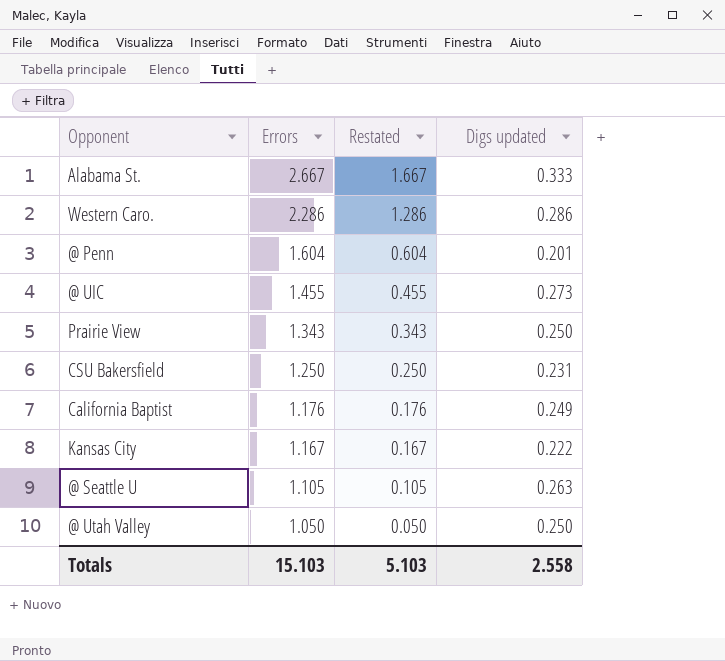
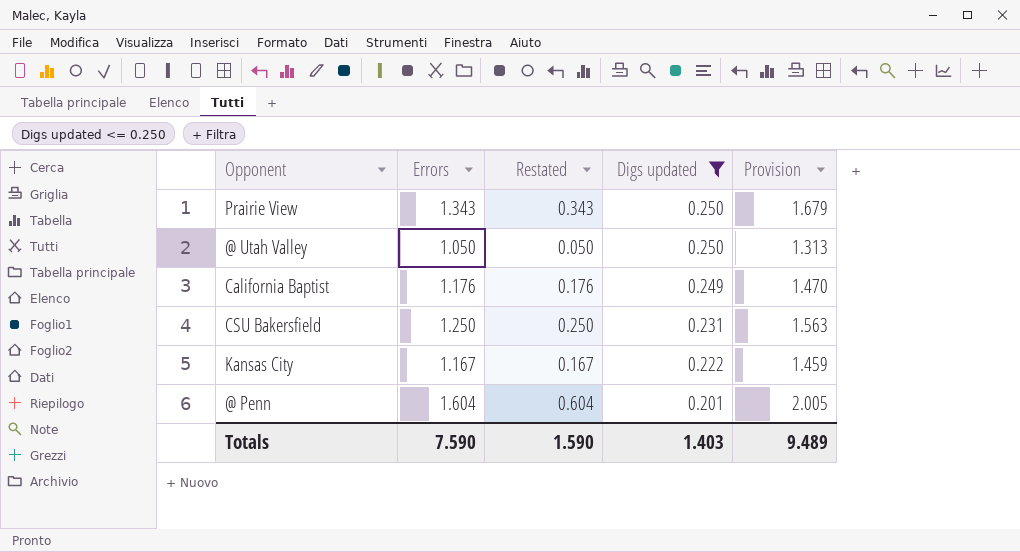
filter: none -> Digs updated <= 0.250
row order: Errors descending -> Digs updated descending
column Provision | formula: none -> [Errors] * 1.25
Totals | Errors: 15.103 -> 7.590
Totals | Restated: 5.103 -> 1.590
Totals | Digs updated: 2.558 -> 1.403

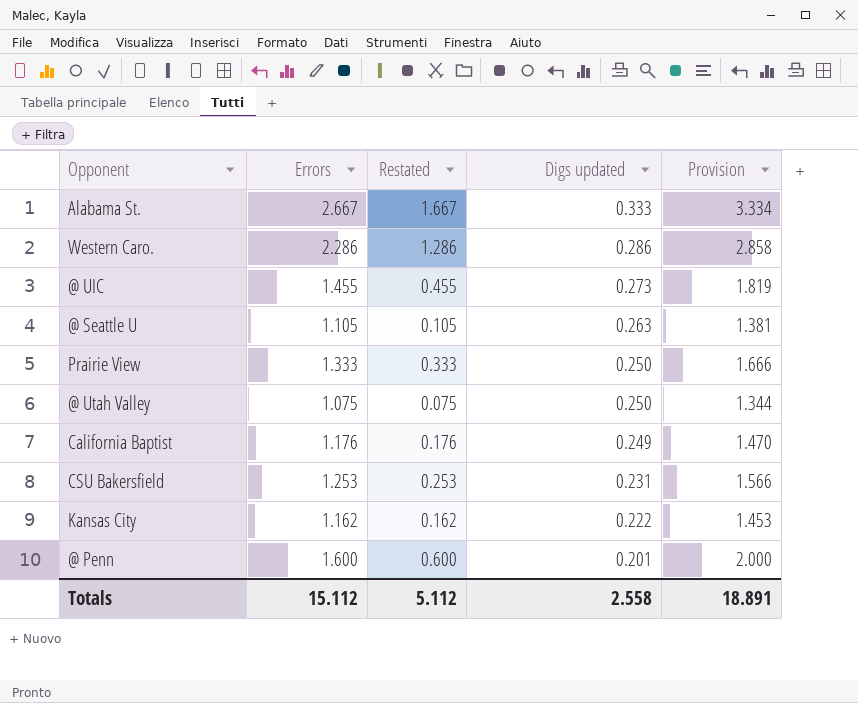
filter: Digs updated <= 0.250 -> none
Prairie View | Errors: 1.343 -> 1.333
Prairie View | Restated: 0.343 -> 0.333
Prairie View | Provision: 1.679 -> 1.666
@ Utah Valley | Errors: 1.050 -> 1.075
@ Utah Valley | Restated: 0.050 -> 0.075
@ Utah Valley | Provision: 1.313 -> 1.344
CSU Bakersfield | Errors: 1.250 -> 1.253
CSU Bakersfield | Restated: 0.250 -> 0.253
CSU Bakersfield | Provision: 1.563 -> 1.566
Kansas City | Errors: 1.167 -> 1.162
Kansas City | Restated: 0.167 -> 0.162
Kansas City | Provision: 1.459 -> 1.453
@ Penn | Errors: 1.604 -> 1.600
@ Penn | Restated: 0.604 -> 0.600
@ Penn | Provision: 2.005 -> 2.000
Totals | Errors: 7.590 -> 15.112
Totals | Restated: 1.590 -> 5.112
Totals | Digs updated: 1.403 -> 2.558
Totals | Provision: 9.489 -> 18.891

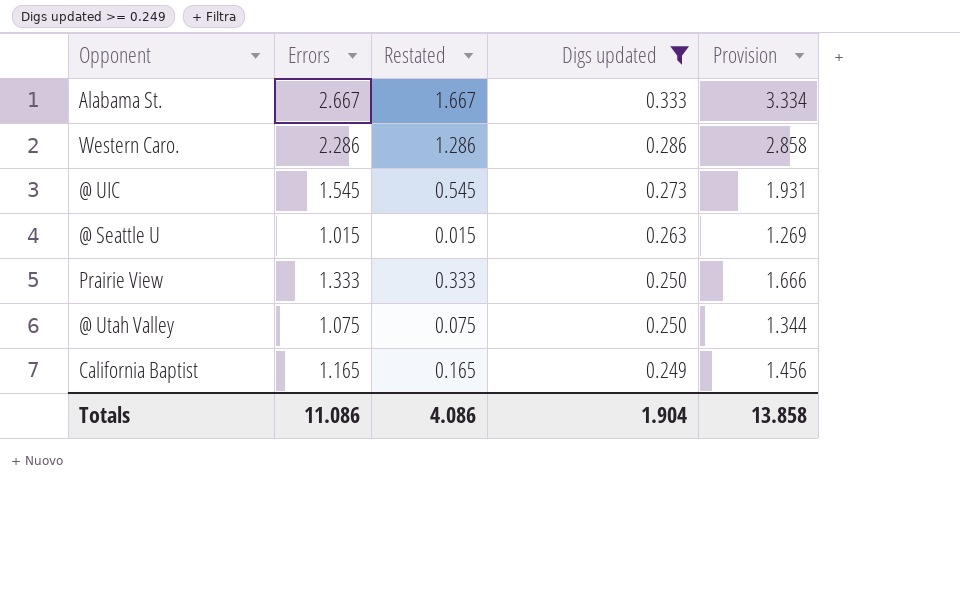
filter: none -> Digs updated >= 0.249
@ UIC | Errors: 1.455 -> 1.545
@ UIC | Restated: 0.455 -> 0.545
@ UIC | Provision: 1.819 -> 1.931
@ Seattle U | Errors: 1.105 -> 1.015
@ Seattle U | Restated: 0.105 -> 0.015
@ Seattle U | Provision: 1.381 -> 1.269
California Baptist | Errors: 1.176 -> 1.165
California Baptist | Restated: 0.176 -> 0.165
California Baptist | Provision: 1.470 -> 1.456
Totals | Errors: 15.112 -> 11.086
Totals | Restated: 5.112 -> 4.086
Totals | Digs updated: 2.558 -> 1.904
Totals | Provision: 18.891 -> 13.858

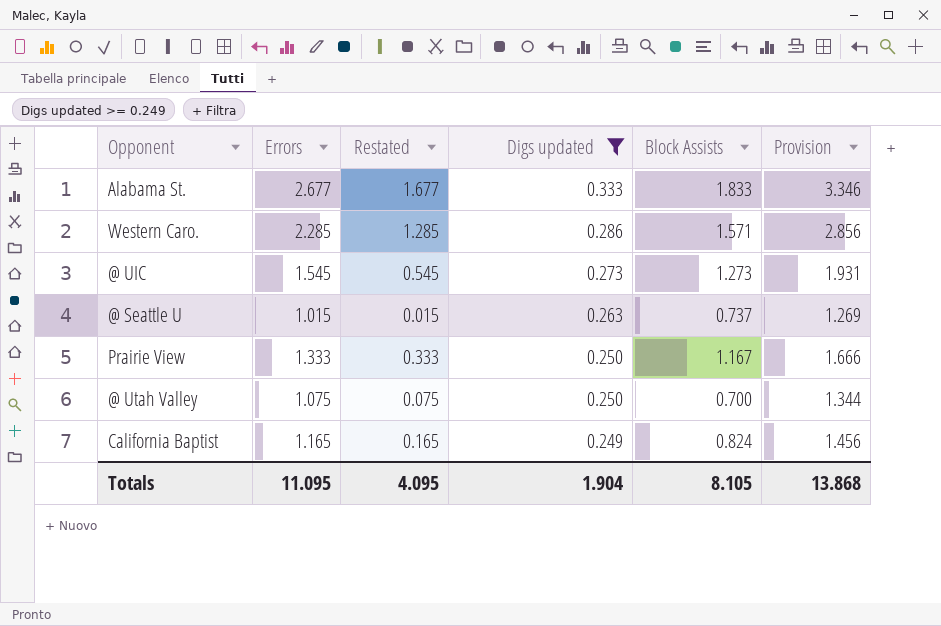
column Block Assists | position: none -> 5
Alabama St. | Errors: 2.667 -> 2.677
Alabama St. | Restated: 1.667 -> 1.677
Alabama St. | Provision: 3.334 -> 3.346
Western Caro. | Errors: 2.286 -> 2.285
Western Caro. | Restated: 1.286 -> 1.285
Western Caro. | Provision: 2.858 -> 2.856
Totals | Errors: 11.086 -> 11.095
Totals | Restated: 4.086 -> 4.095
Totals | Provision: 13.858 -> 13.868

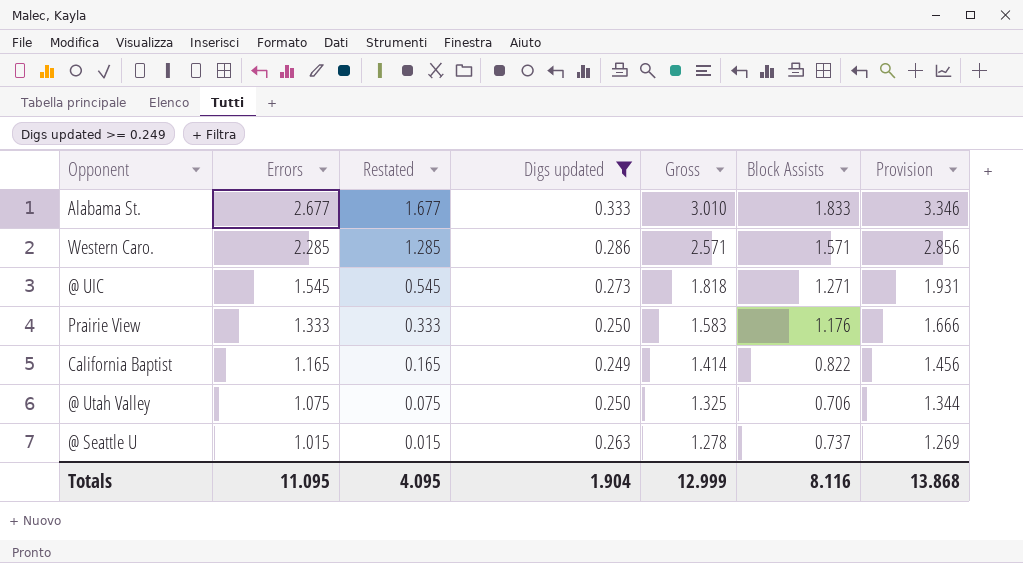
row order: Digs updated descending -> Errors descending
column Gross | formula: none -> [Errors] + [Digs updated]
@ UIC | Block Assists: 1.273 -> 1.271
Prairie View | Block Assists: 1.167 -> 1.176
California Baptist | Block Assists: 0.824 -> 0.822
@ Utah Valley | Block Assists: 0.700 -> 0.706
Totals | Block Assists: 8.105 -> 8.116

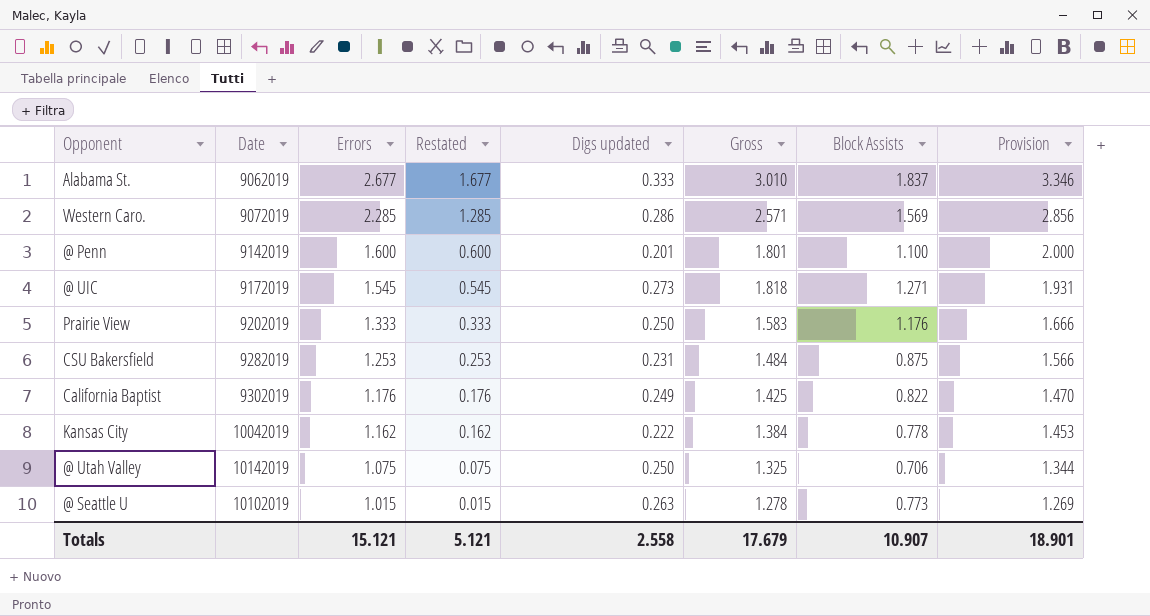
filter: Digs updated >= 0.249 -> none
column Date | position: none -> 2
Alabama St. | Block Assists: 1.833 -> 1.837
Western Caro. | Block Assists: 1.571 -> 1.569
California Baptist | Errors: 1.165 -> 1.176
California Baptist | Restated: 0.165 -> 0.176
California Baptist | Gross: 1.414 -> 1.425
California Baptist | Provision: 1.456 -> 1.470
@ Seattle U | Block Assists: 0.737 -> 0.773
Totals | Errors: 11.095 -> 15.121
Totals | Restated: 4.095 -> 5.121
Totals | Digs updated: 1.904 -> 2.558
Totals | Gross: 12.999 -> 17.679
Totals | Block Assists: 8.116 -> 10.907
Totals | Provision: 13.868 -> 18.901

